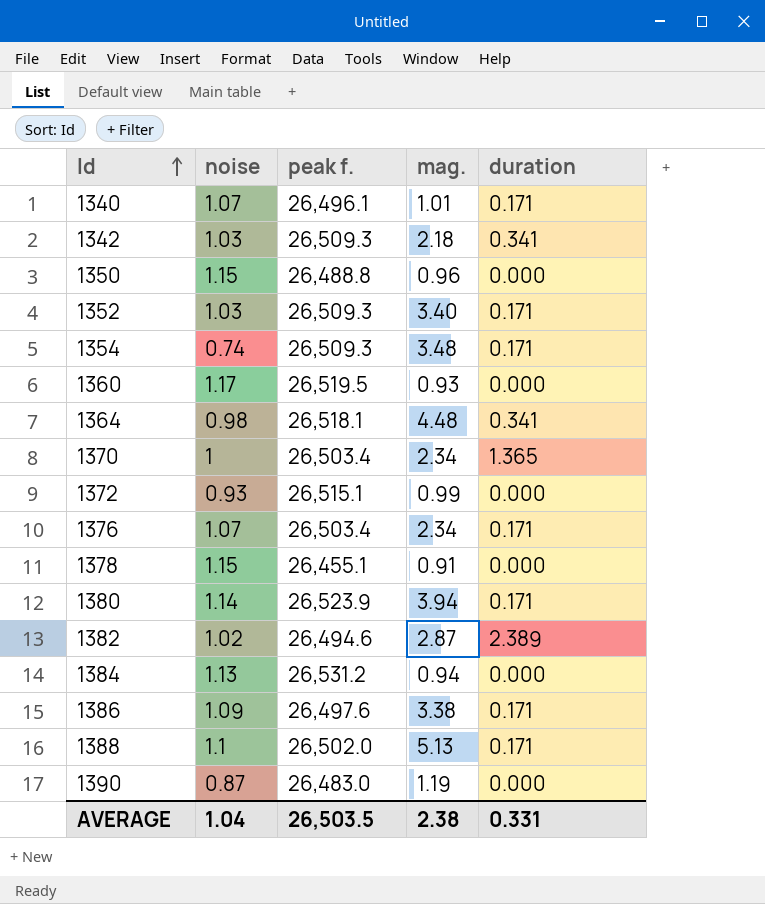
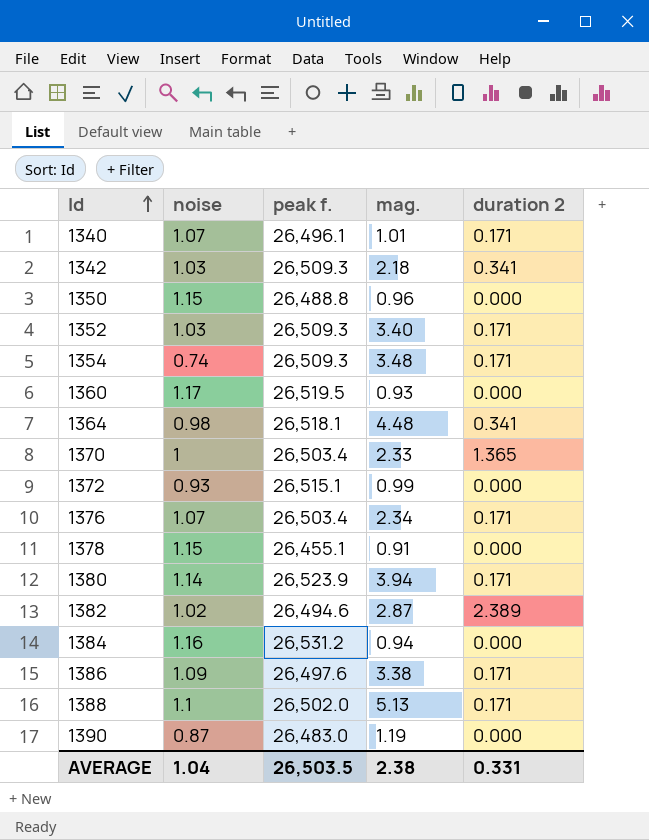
column name: duration -> duration 2
1370 | mag.: 2.34 -> 2.33
1384 | noise: 1.13 -> 1.16

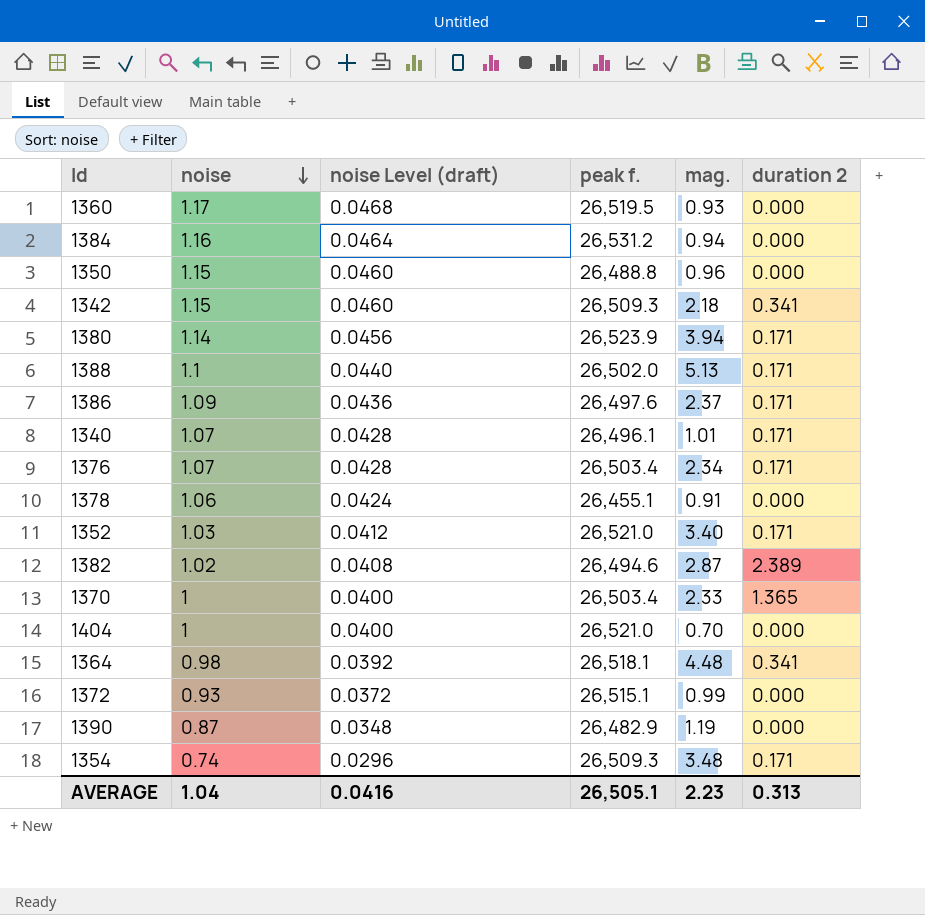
row order: Id ascending -> noise descending
column noise Level (draft) | formula: none -> [noise] * 0.04
1342 | noise: 1.03 -> 1.15
1386 | mag.: 3.38 -> 2.37
1378 | noise: 1.15 -> 1.06
1352 | peak f.: 26,509.3 -> 26,521.0
row 1404: none -> 1 | 0.0400 | 26,521.0 | 0.70 | 0.000
1390 | peak f.: 26,483.0 -> 26,482.9
AVERAGE | peak f.: 26,503.5 -> 26,505.1
AVERAGE | mag.: 2.38 -> 2.23
AVERAGE | duration 2: 0.331 -> 0.313

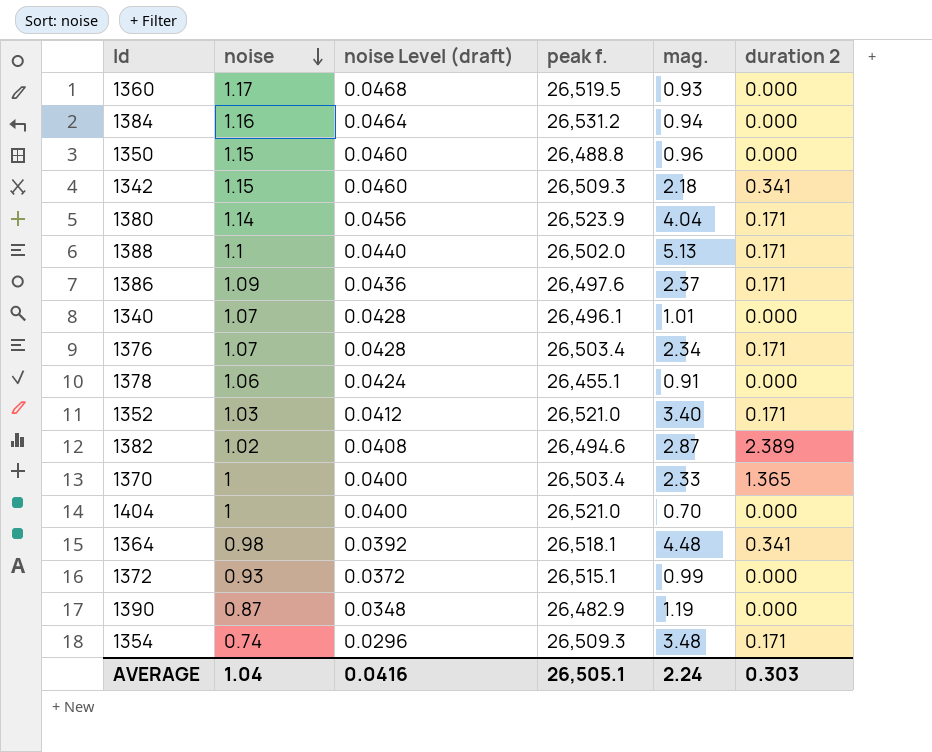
1380 | mag.: 3.94 -> 4.04
1340 | duration 2: 0.171 -> 0.000
AVERAGE | mag.: 2.23 -> 2.24
AVERAGE | duration 2: 0.313 -> 0.303

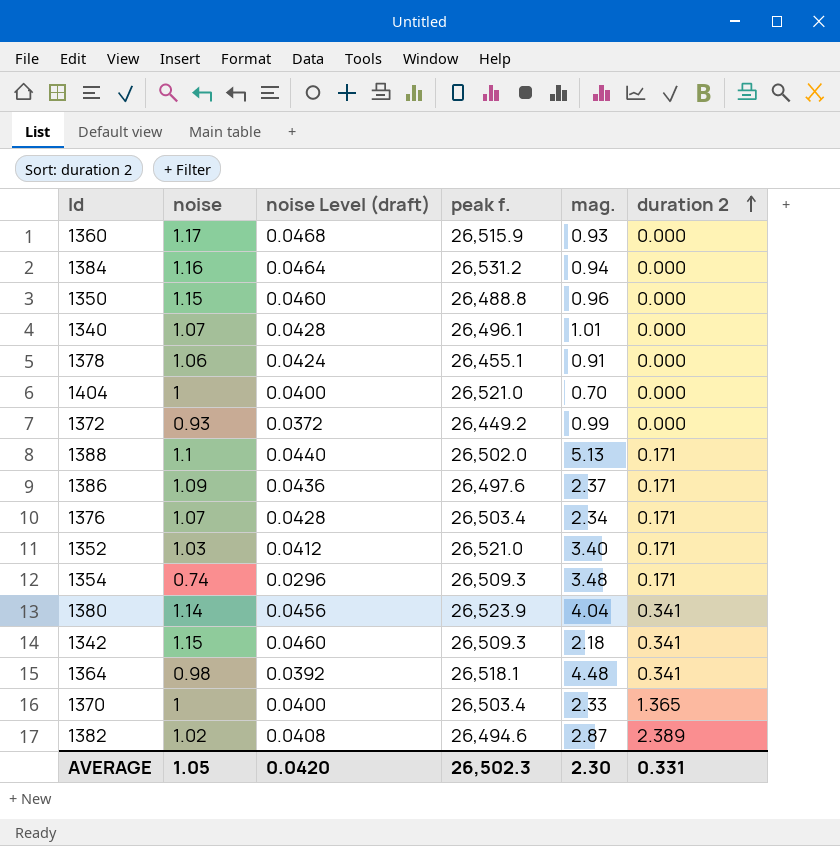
row order: noise descending -> duration 2 ascending
row 1390: 0.87 | 0.0348 | 26,482.9 | 1.19 | 0.000 -> none
1360 | peak f.: 26,519.5 -> 26,515.9
1372 | peak f.: 26,515.1 -> 26,449.2
1380 | duration 2: 0.171 -> 0.341
AVERAGE | noise: 1.04 -> 1.05
AVERAGE | noise Level (draft): 0.0416 -> 0.0420
AVERAGE | peak f.: 26,505.1 -> 26,502.3
AVERAGE | mag.: 2.24 -> 2.30
AVERAGE | duration 2: 0.303 -> 0.331

